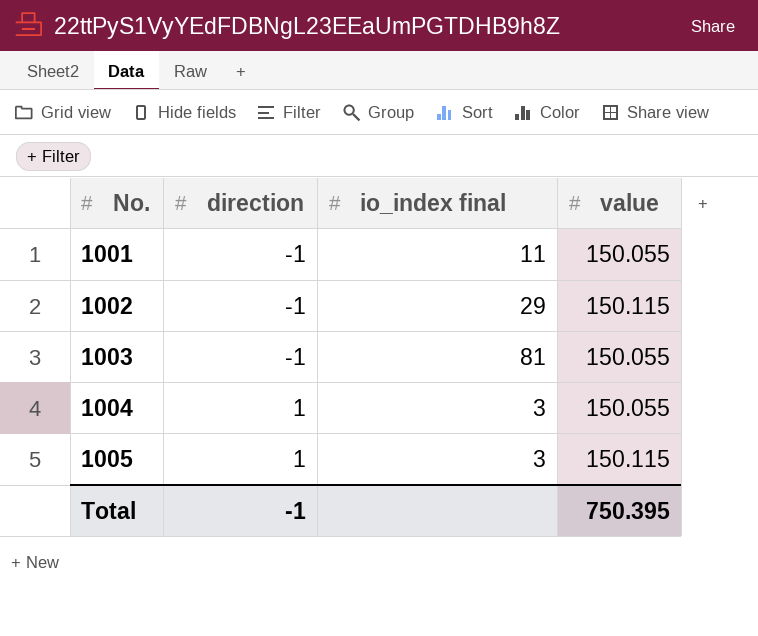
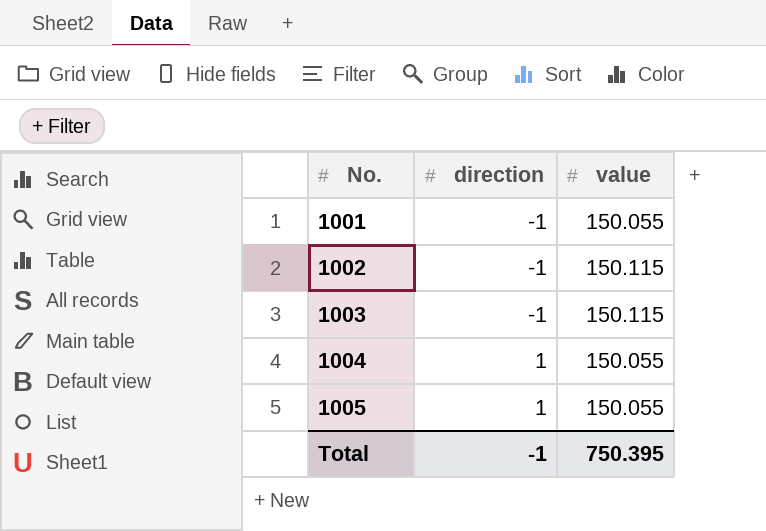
column io_index final | position: 3 -> none
1003 | value: 150.055 -> 150.115
1005 | value: 150.115 -> 150.055

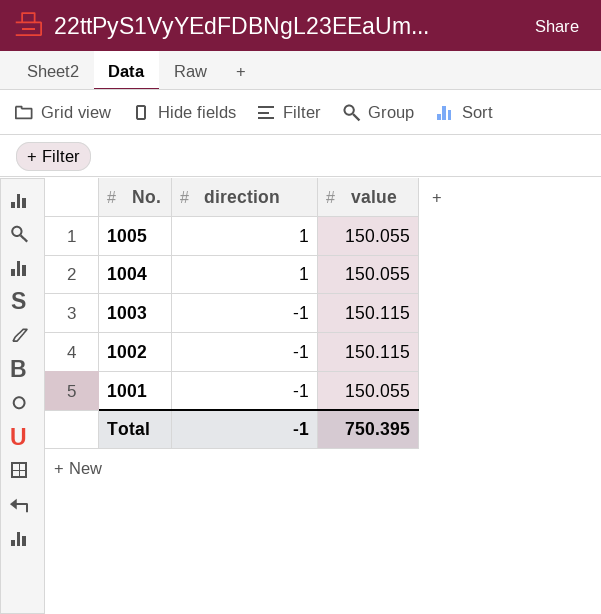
row order: No. ascending -> No. descending

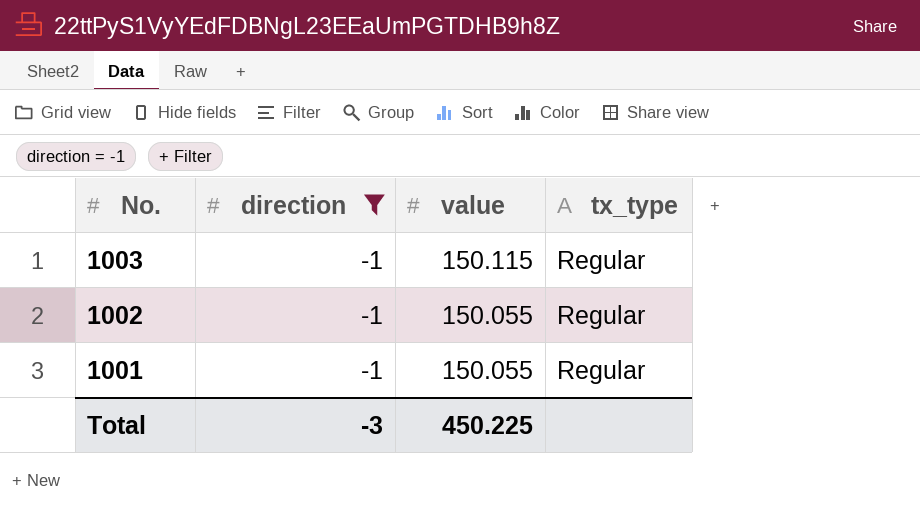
filter: none -> direction = -1
column tx_type | position: none -> 4
1002 | value: 150.115 -> 150.055
Total | direction: -1 -> -3
Total | value: 750.395 -> 450.225

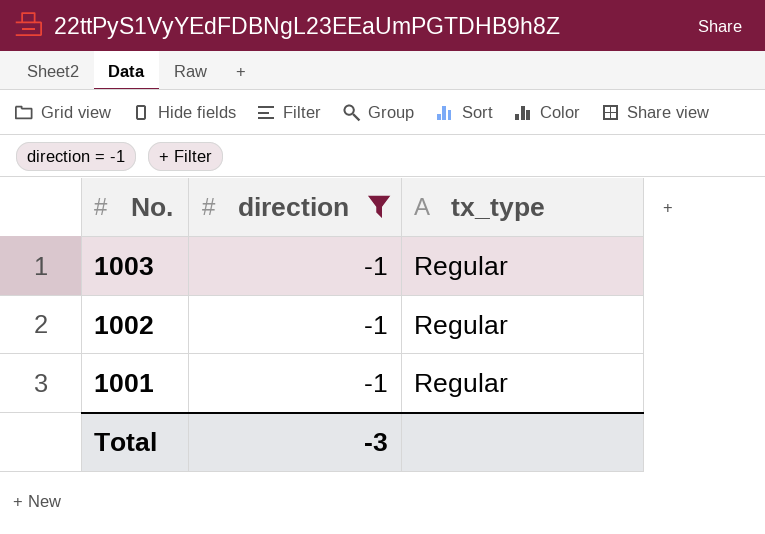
column value | position: 3 -> none

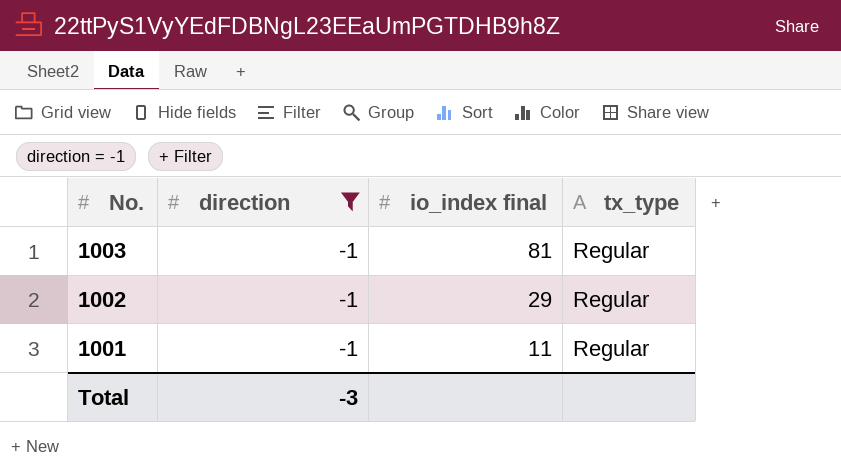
column io_index final | position: none -> 3

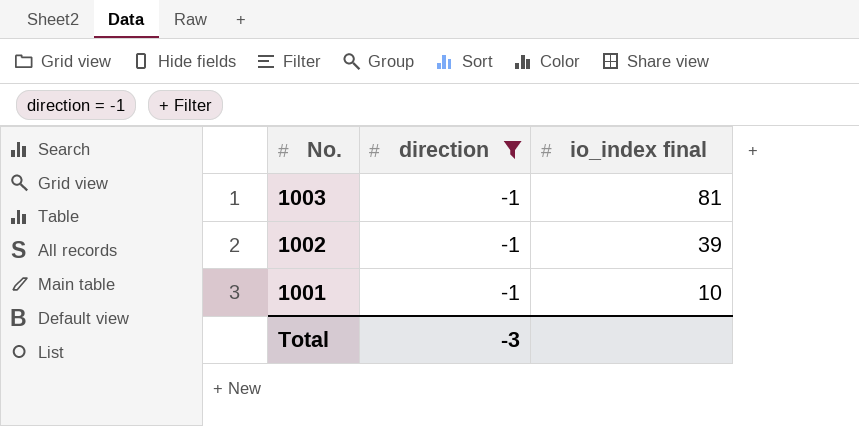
column tx_type | position: 4 -> none
1002 | io_index final: 29 -> 39
1001 | io_index final: 11 -> 10

